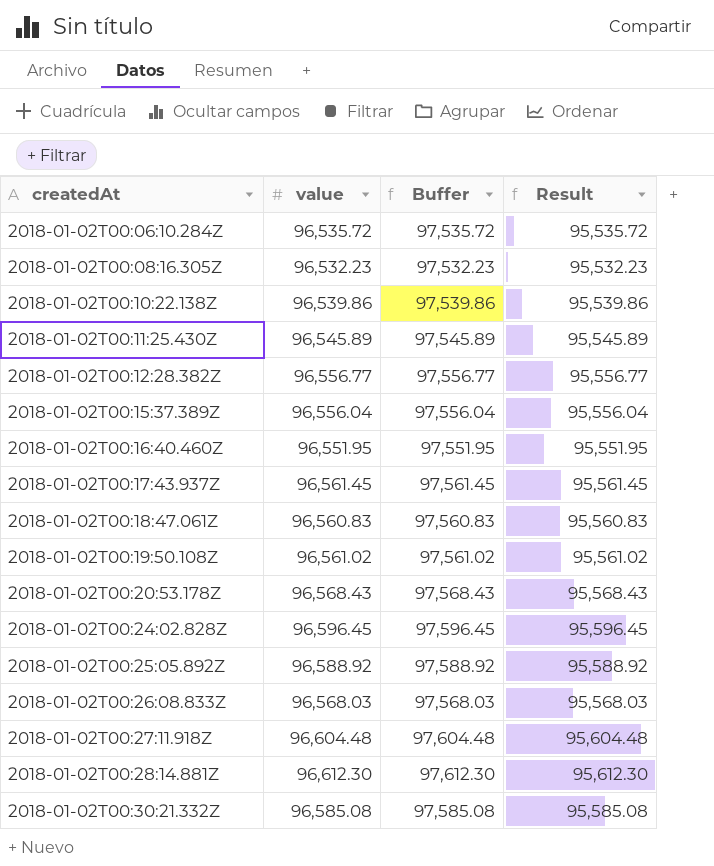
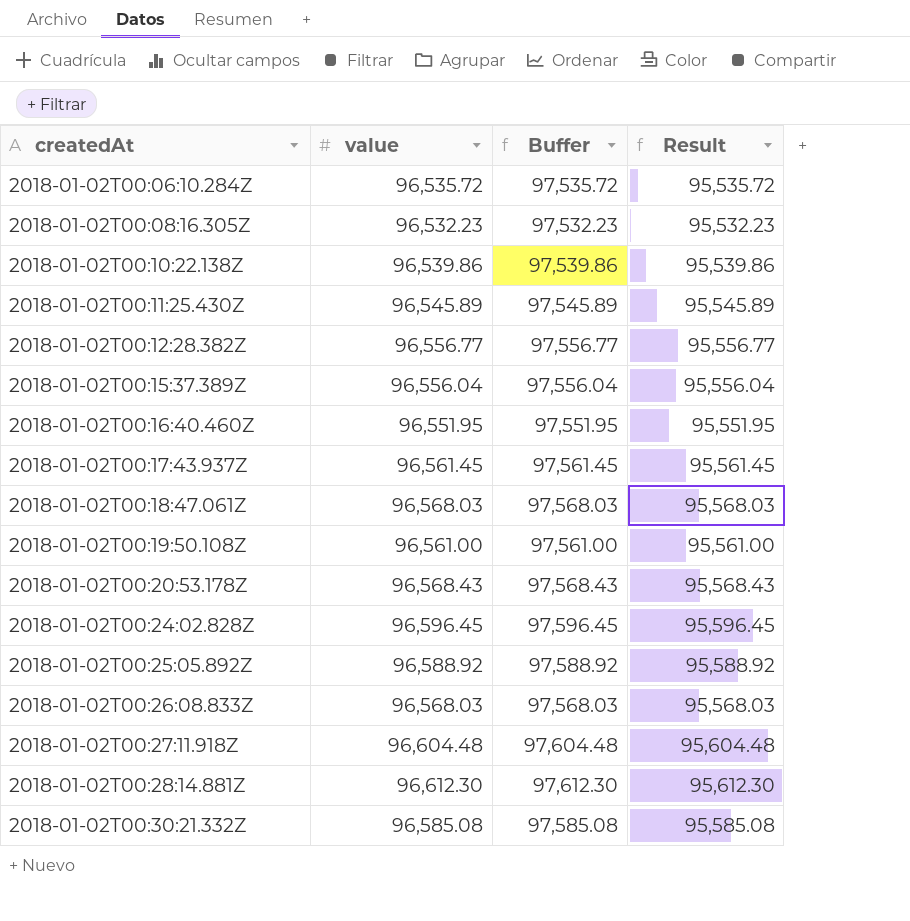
2018-01-02T00:18:47.061Z | value: 96,560.83 -> 96,568.03
2018-01-02T00:18:47.061Z | Buffer: 97,560.83 -> 97,568.03
2018-01-02T00:18:47.061Z | Result: 95,560.83 -> 95,568.03
2018-01-02T00:19:50.108Z | value: 96,561.02 -> 96,561.00
2018-01-02T00:19:50.108Z | Buffer: 97,561.02 -> 97,561.00
2018-01-02T00:19:50.108Z | Result: 95,561.02 -> 95,561.00

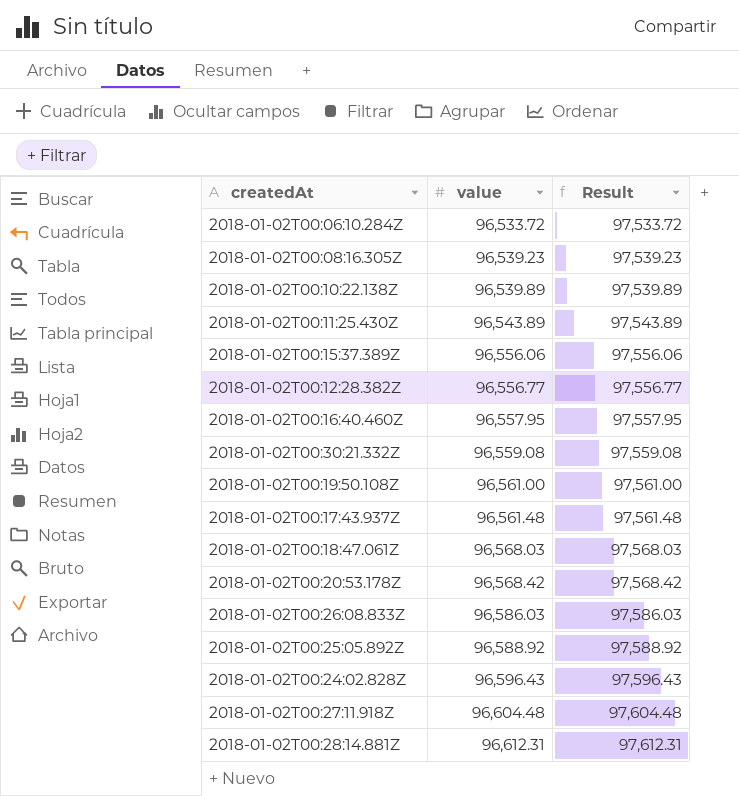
row order: createdAt ascending -> value ascending
column Buffer | formula: [value] + 1000 -> none
column Result | formula: [value] - 1000 -> [value] + 1000
2018-01-02T00:06:10.284Z | value: 96,535.72 -> 96,533.72
2018-01-02T00:08:16.305Z | value: 96,532.23 -> 96,539.23
2018-01-02T00:10:22.138Z | value: 96,539.86 -> 96,539.89
2018-01-02T00:11:25.430Z | value: 96,545.89 -> 96,543.89
2018-01-02T00:15:37.389Z | value: 96,556.04 -> 96,556.06
2018-01-02T00:16:40.460Z | value: 96,551.95 -> 96,557.95
2018-01-02T00:30:21.332Z | value: 96,585.08 -> 96,559.08
2018-01-02T00:17:43.937Z | value: 96,561.45 -> 96,561.48
2018-01-02T00:20:53.178Z | value: 96,568.43 -> 96,568.42
2018-01-02T00:26:08.833Z | value: 96,568.03 -> 96,586.03
2018-01-02T00:24:02.828Z | value: 96,596.45 -> 96,596.43
2018-01-02T00:28:14.881Z | value: 96,612.30 -> 96,612.31

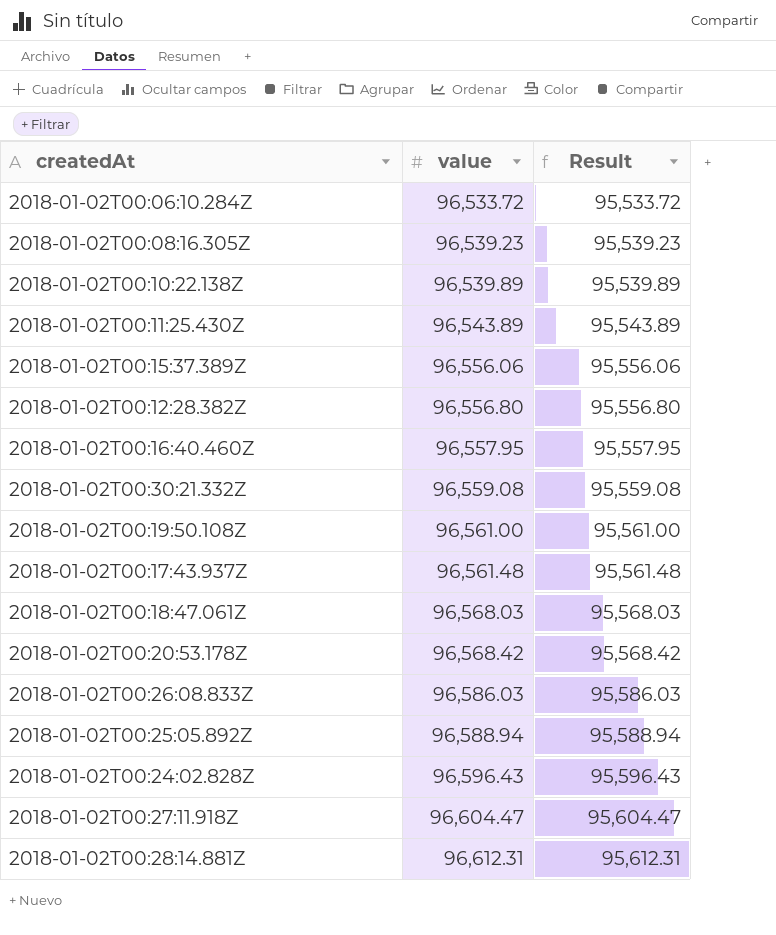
column Result | formula: [value] + 1000 -> [value] - 1000
2018-01-02T00:12:28.382Z | value: 96,556.77 -> 96,556.80
2018-01-02T00:25:05.892Z | value: 96,588.92 -> 96,588.94
2018-01-02T00:27:11.918Z | value: 96,604.48 -> 96,604.47

